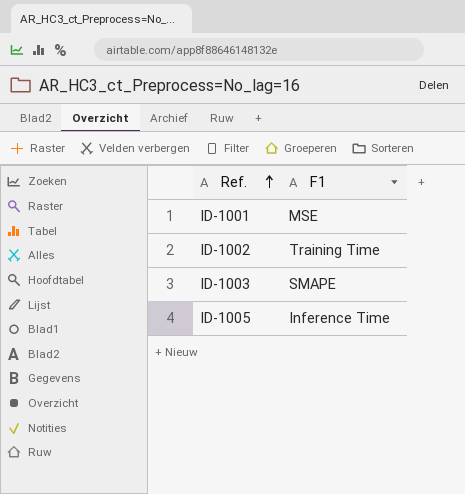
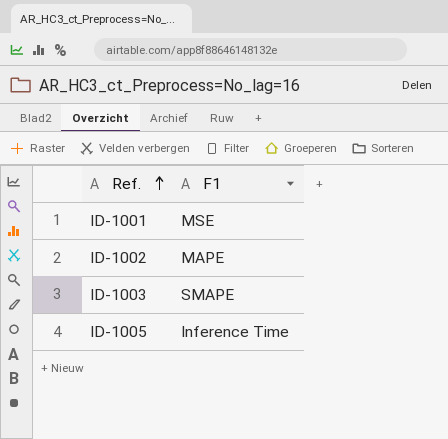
ID-1002 | F1: Training Time -> MAPE

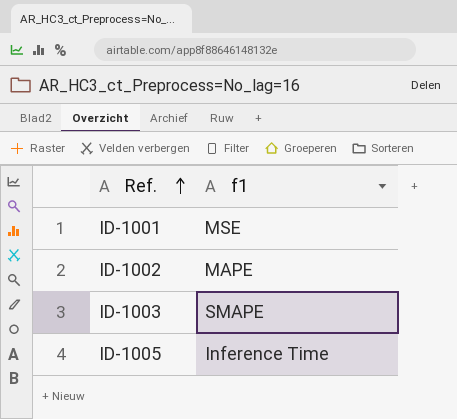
column name: F1 -> f1

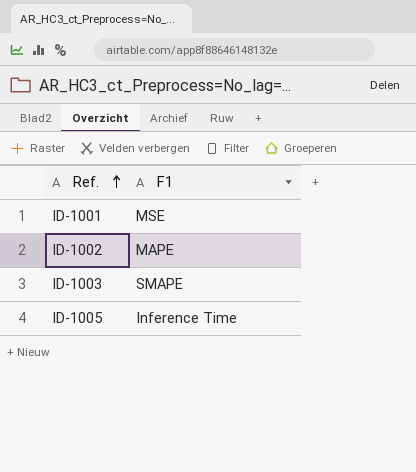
column name: f1 -> F1

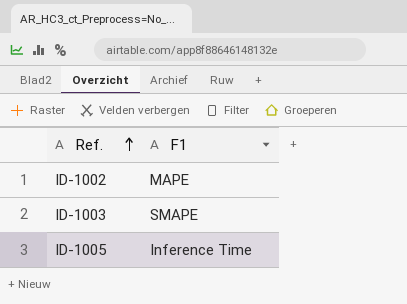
row ID-1001: MSE -> none

